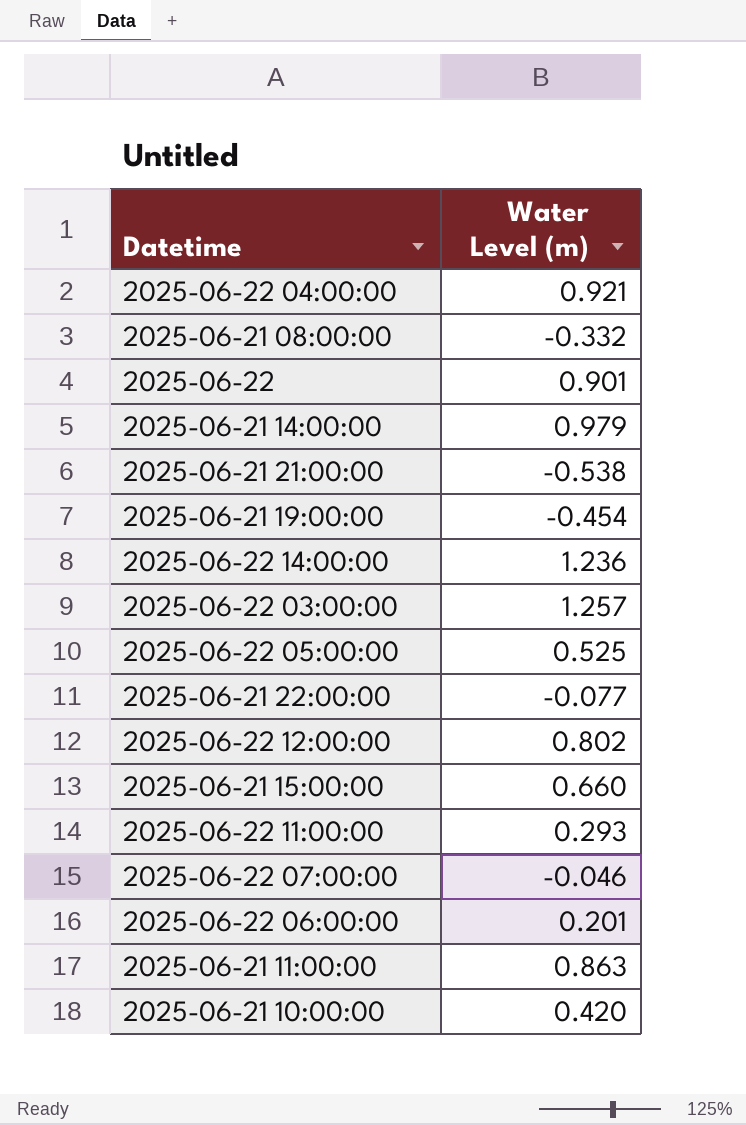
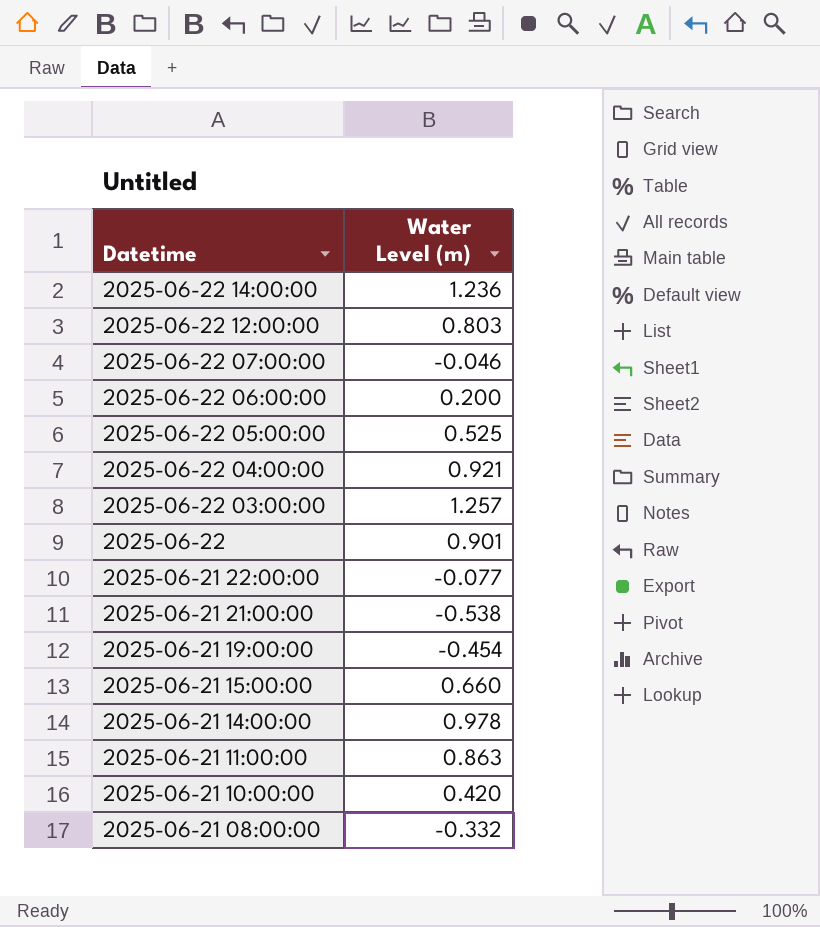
row order: none -> Datetime descending
row 2025-06-22 11:00:00: 0.293 -> none
2025-06-22 12:00:00 | Water Level (m): 0.802 -> 0.803
2025-06-22 06:00:00 | Water Level (m): 0.201 -> 0.200
2025-06-21 14:00:00 | Water Level (m): 0.979 -> 0.978

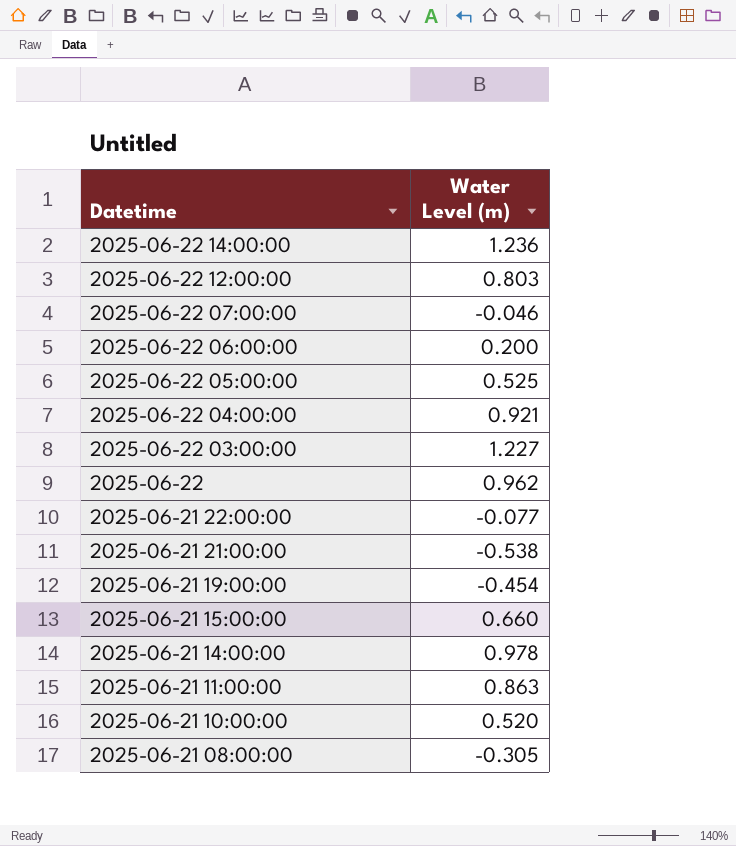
2025-06-22 03:00:00 | Water Level (m): 1.257 -> 1.227
2025-06-22 | Water Level (m): 0.901 -> 0.962
2025-06-21 10:00:00 | Water Level (m): 0.420 -> 0.520
2025-06-21 08:00:00 | Water Level (m): -0.332 -> -0.305

